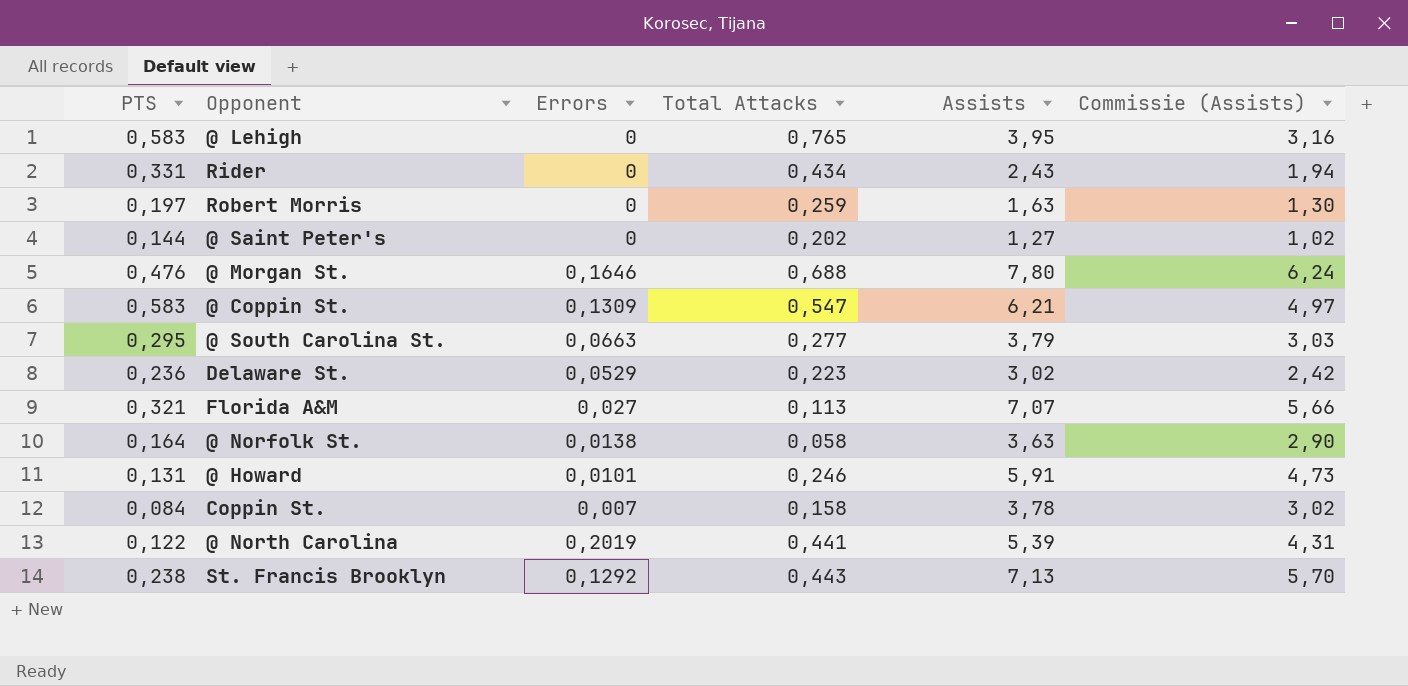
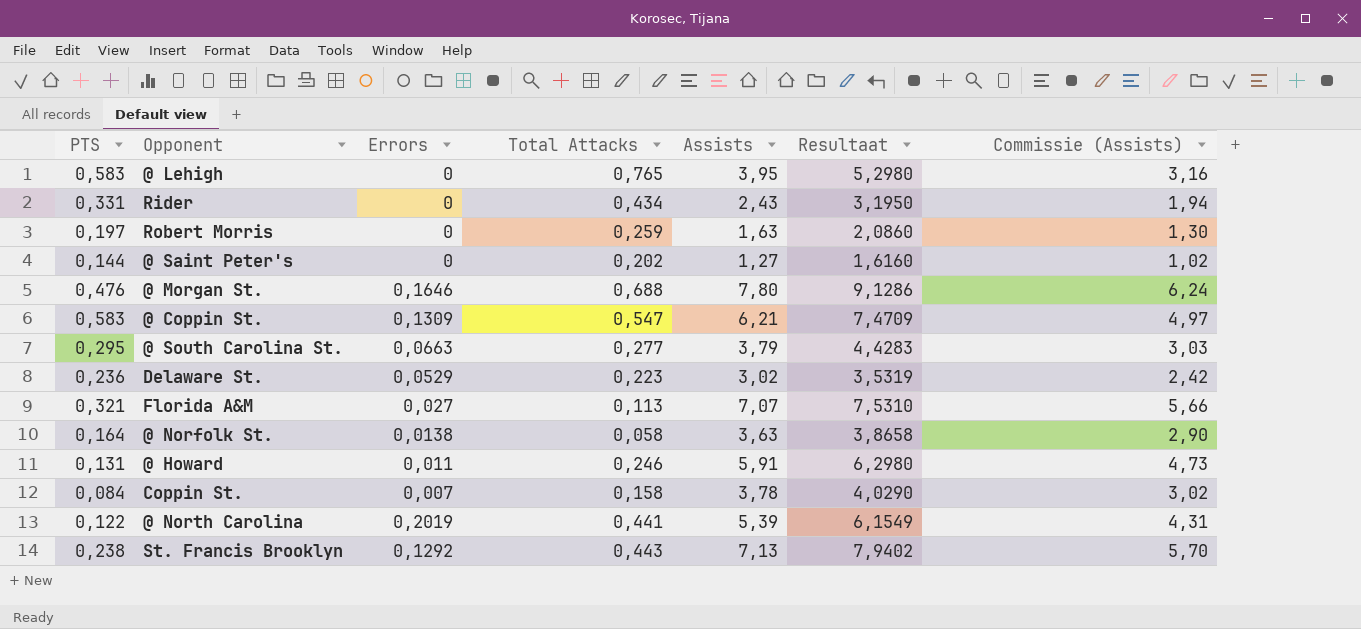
column Resultaat | formula: none -> [PTS] + [Errors] + [Total Attacks] + [Assists]
@ Howard | Errors: 0,0101 -> 0,011

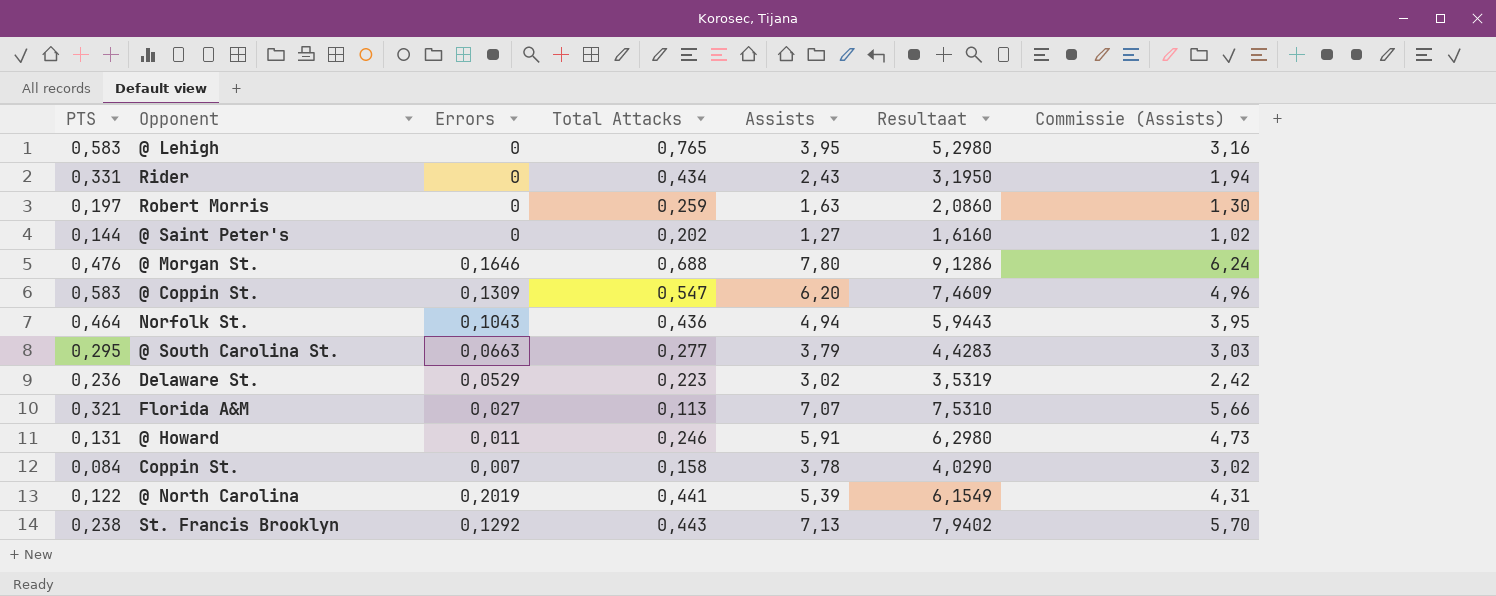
row @ Norfolk St.: 0,164 | 0,0138 | 0,058 | 3,63 | 3,8658 | 2,90 -> none
@ Coppin St. | Assists: 6,21 -> 6,20
@ Coppin St. | Resultaat: 7,4709 -> 7,4609
@ Coppin St. | Commissie (Assists): 4,97 -> 4,96
row Norfolk St.: none -> 0,464 | 0,1043 | 0,436 | 4,94 | 5,9443 | 3,95

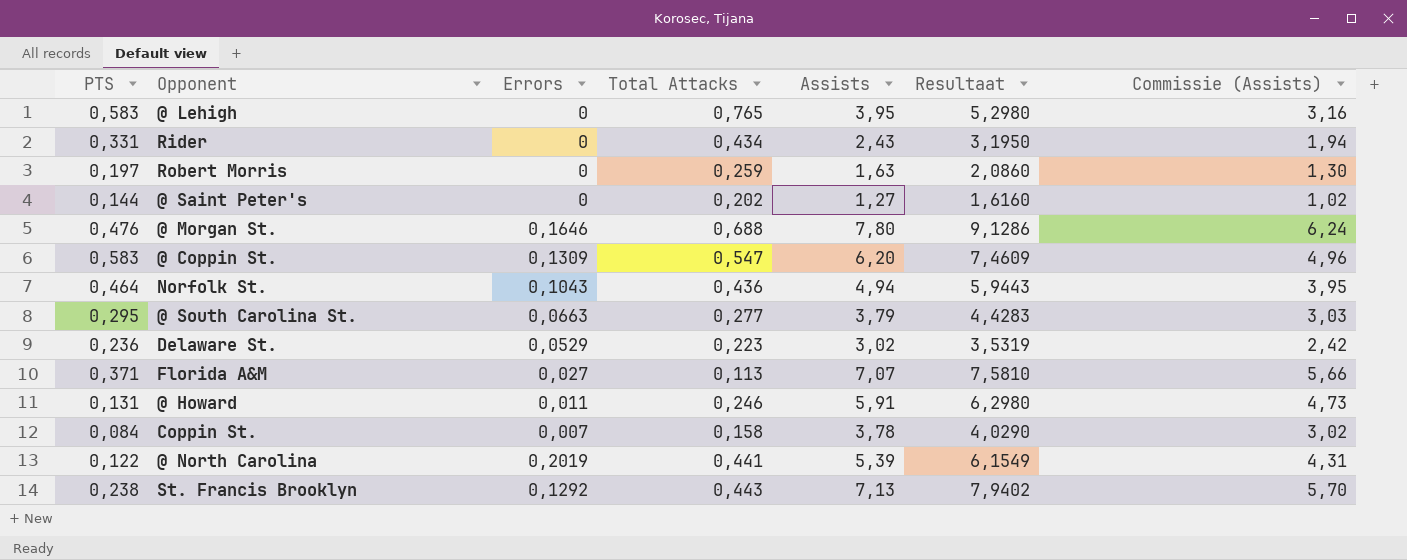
Florida A&M | PTS: 0,321 -> 0,371
Florida A&M | Resultaat: 7,5310 -> 7,5810

